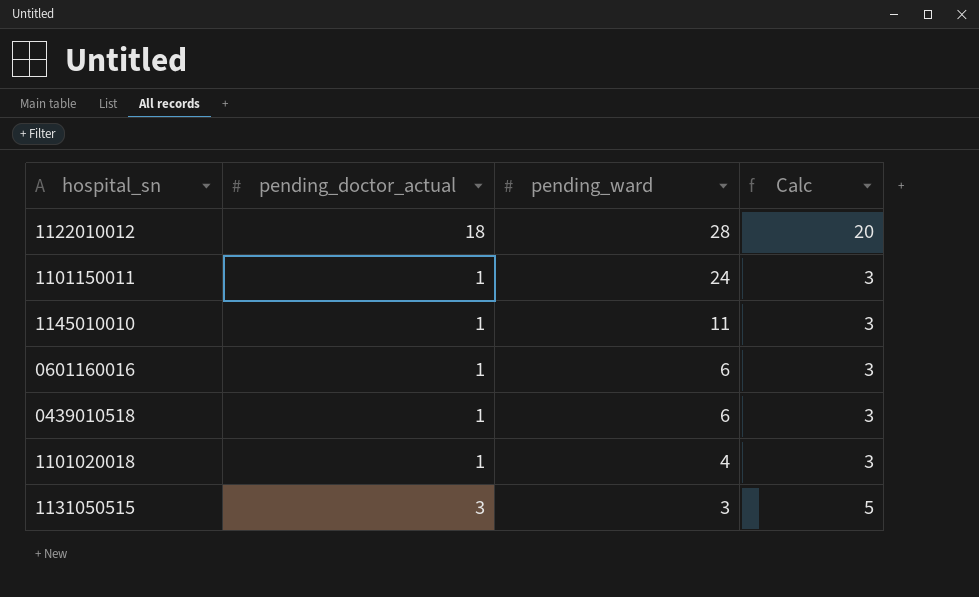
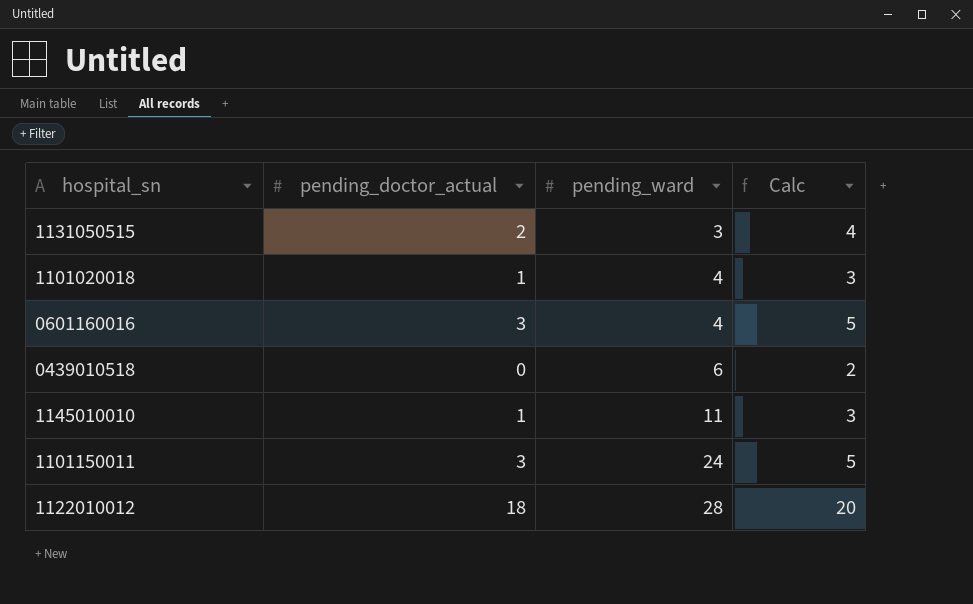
row order: pending_ward descending -> pending_ward ascending
1131050515 | pending_doctor_actual: 3 -> 2
1131050515 | Calc: 5 -> 4
0601160016 | pending_doctor_actual: 1 -> 3
0601160016 | pending_ward: 6 -> 4
0601160016 | Calc: 3 -> 5
0439010518 | pending_doctor_actual: 1 -> 0
0439010518 | Calc: 3 -> 2
1101150011 | pending_doctor_actual: 1 -> 3
1101150011 | Calc: 3 -> 5

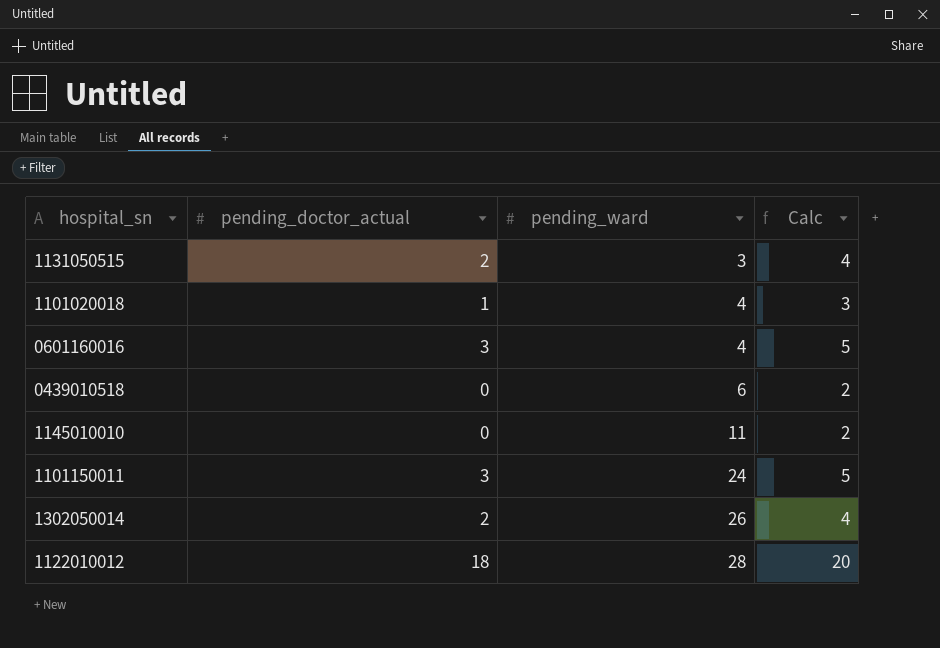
1145010010 | pending_doctor_actual: 1 -> 0
1145010010 | Calc: 3 -> 2
row 1302050014: none -> 2 | 26 | 4

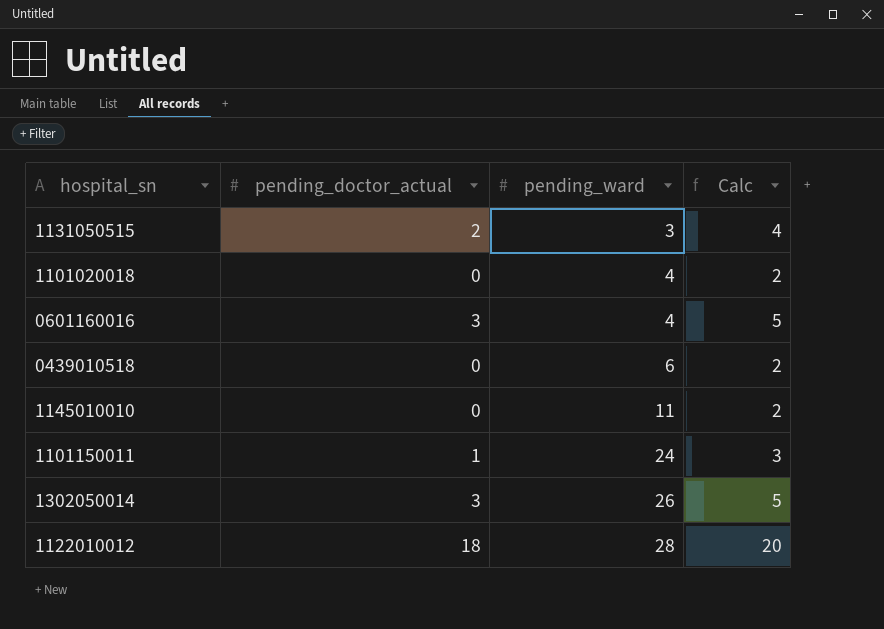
1101020018 | pending_doctor_actual: 1 -> 0
1101020018 | Calc: 3 -> 2
1101150011 | pending_doctor_actual: 3 -> 1
1101150011 | Calc: 5 -> 3
1302050014 | pending_doctor_actual: 2 -> 3
1302050014 | Calc: 4 -> 5

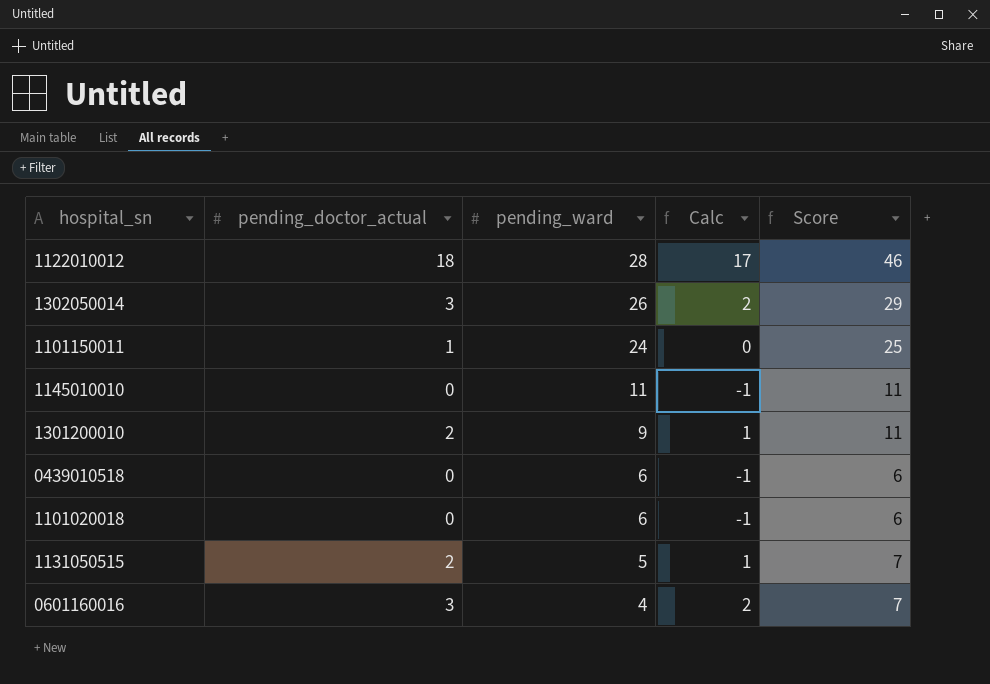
row order: pending_ward ascending -> pending_ward descending
column Calc | formula: [pending_doctor_actual] + 2 -> [pending_doctor_actual] - 1
column Score | formula: none -> [pending_doctor_actual] + [pending_ward]
row 1301200010: none -> 2 | 9 | 1 | 11
1101020018 | pending_ward: 4 -> 6
1131050515 | pending_ward: 3 -> 5

